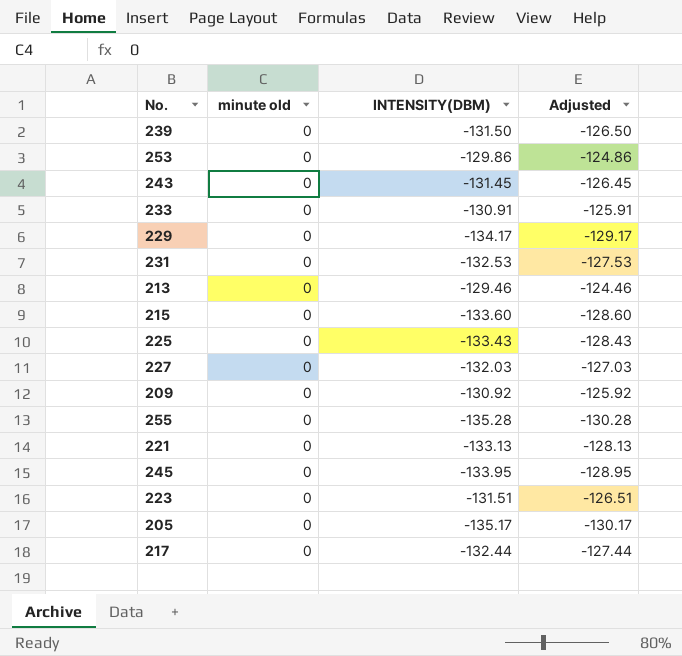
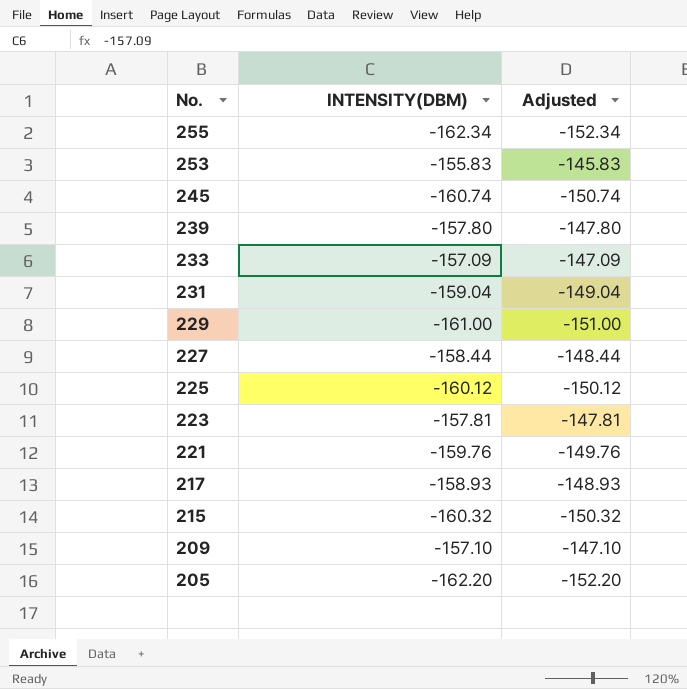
row order: none -> No. descending
column minute old | position: 2 -> none
column Adjusted | formula: [INTENSITY(DBM)] + 5 -> [INTENSITY(DBM)] + 10
row 243: 0 | -131.45 | -126.45 -> none
row 213: 0 | -129.46 | -124.46 -> none
255 | INTENSITY(DBM): -135.28 -> -162.34
253 | INTENSITY(DBM): -129.86 -> -155.83
245 | INTENSITY(DBM): -133.95 -> -160.74
239 | INTENSITY(DBM): -131.50 -> -157.80
233 | INTENSITY(DBM): -130.91 -> -157.09
231 | INTENSITY(DBM): -132.53 -> -159.04
229 | INTENSITY(DBM): -134.17 -> -161.00
227 | INTENSITY(DBM): -132.03 -> -158.44
225 | INTENSITY(DBM): -133.43 -> -160.12
223 | INTENSITY(DBM): -131.51 -> -157.81
221 | INTENSITY(DBM): -133.13 -> -159.76
217 | INTENSITY(DBM): -132.44 -> -158.93
215 | INTENSITY(DBM): -133.60 -> -160.32
209 | INTENSITY(DBM): -130.92 -> -157.10
205 | INTENSITY(DBM): -135.17 -> -162.20

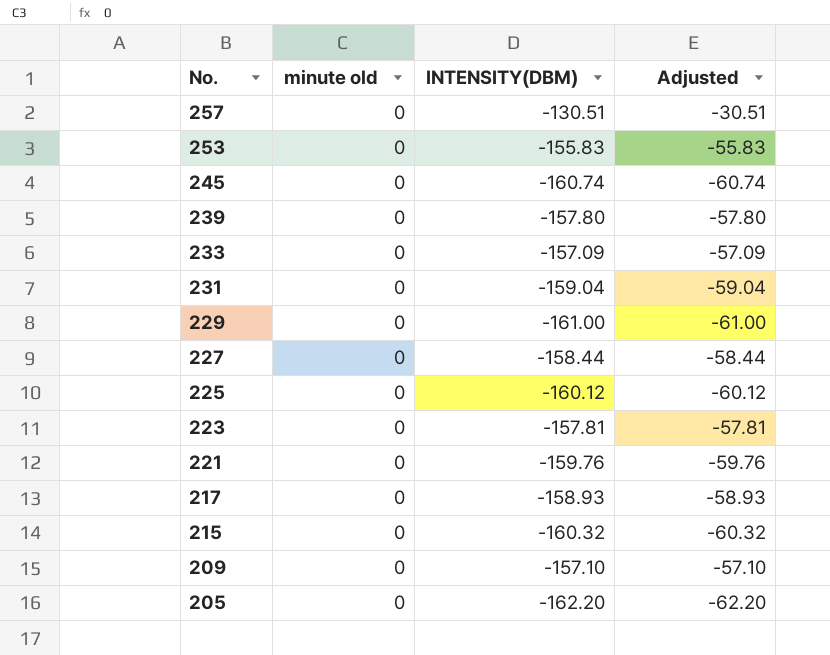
column minute old | position: none -> 2
column Adjusted | formula: [INTENSITY(DBM)] + 10 -> [INTENSITY(DBM)] + 100
row 255: -162.34 | -152.34 -> none
row 257: none -> 0 | -130.51 | -30.51

